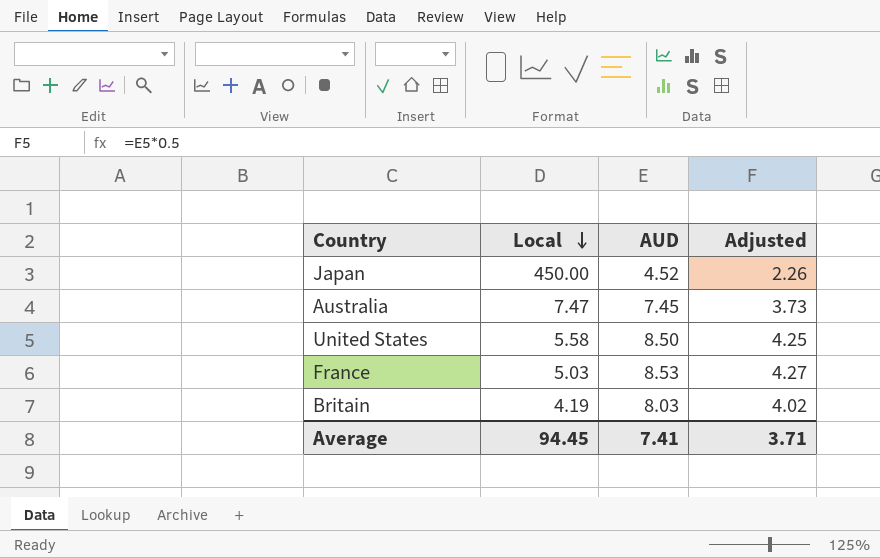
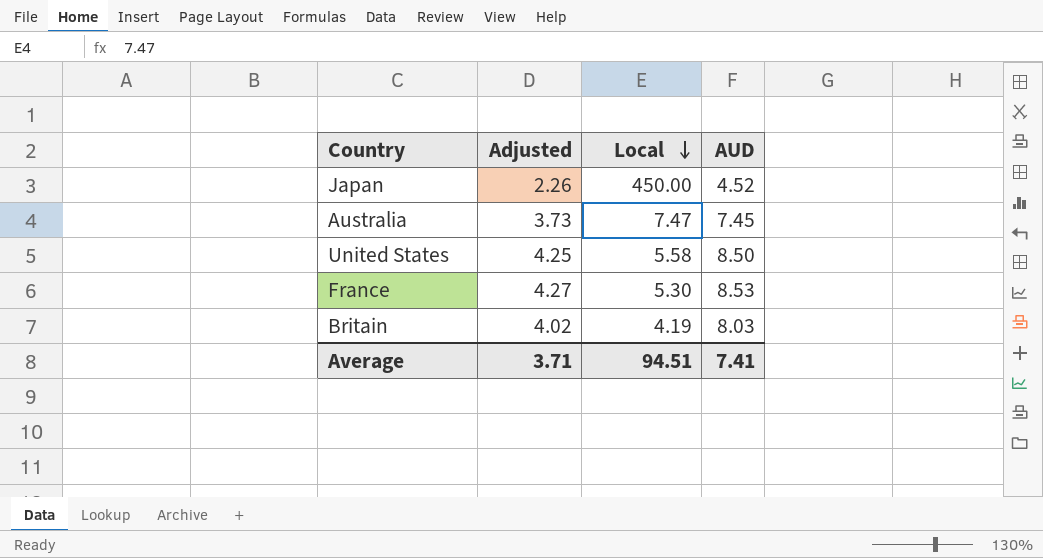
column Adjusted | position: 4 -> 2
France | Local: 5.03 -> 5.30
Average | Local: 94.45 -> 94.51

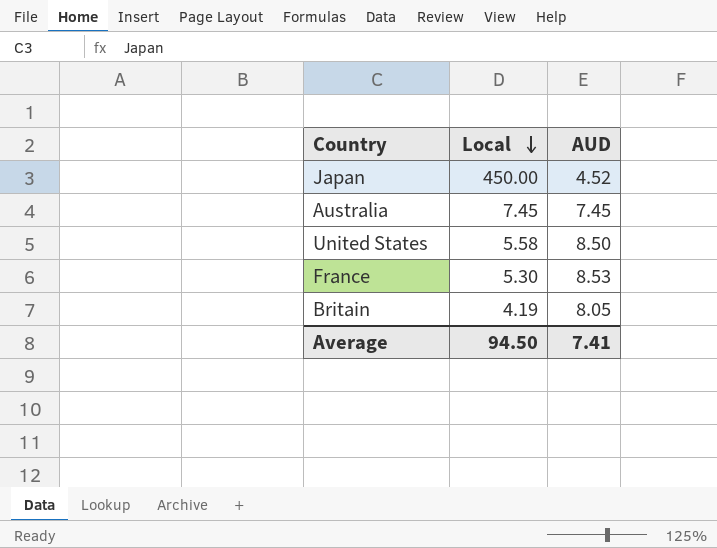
column Adjusted | formula: [AUD] * 0.5 -> none
Australia | Local: 7.47 -> 7.45
Britain | AUD: 8.03 -> 8.05
Average | Local: 94.51 -> 94.50

